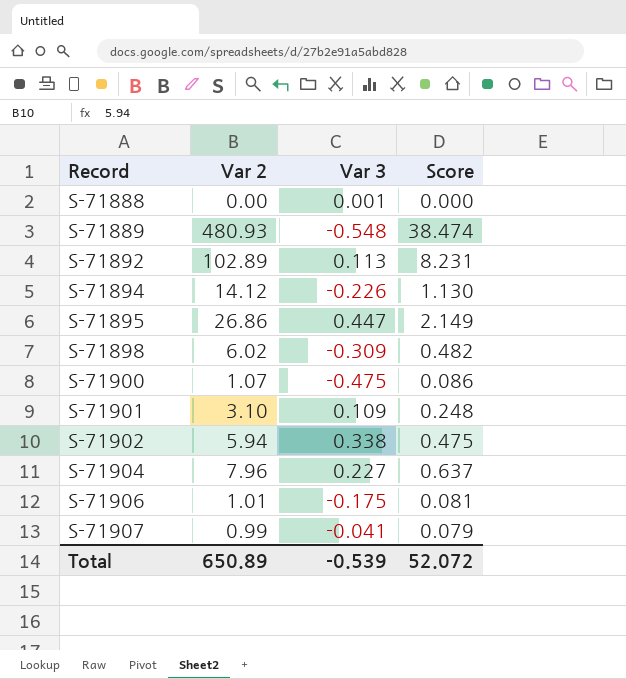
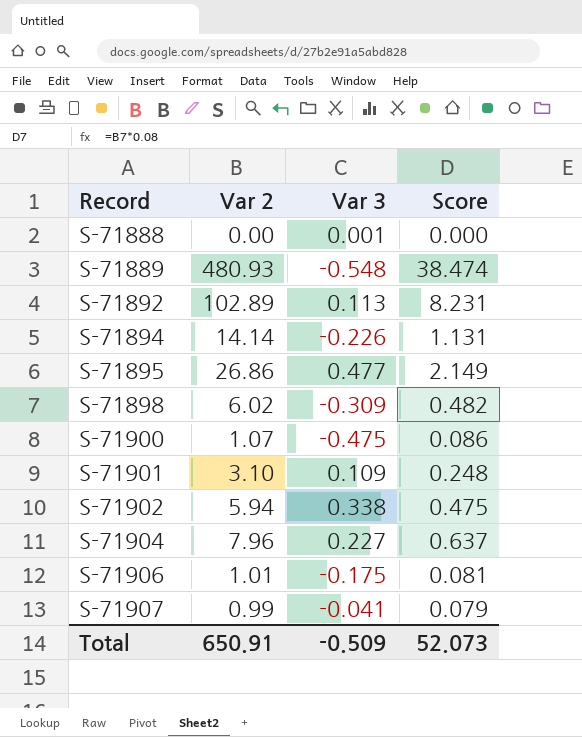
S-71894 | Var 2: 14.12 -> 14.14
S-71894 | Score: 1.130 -> 1.131
S-71895 | Var 3: 0.447 -> 0.477
Total | Var 2: 650.89 -> 650.91
Total | Var 3: -0.539 -> -0.509
Total | Score: 52.072 -> 52.073

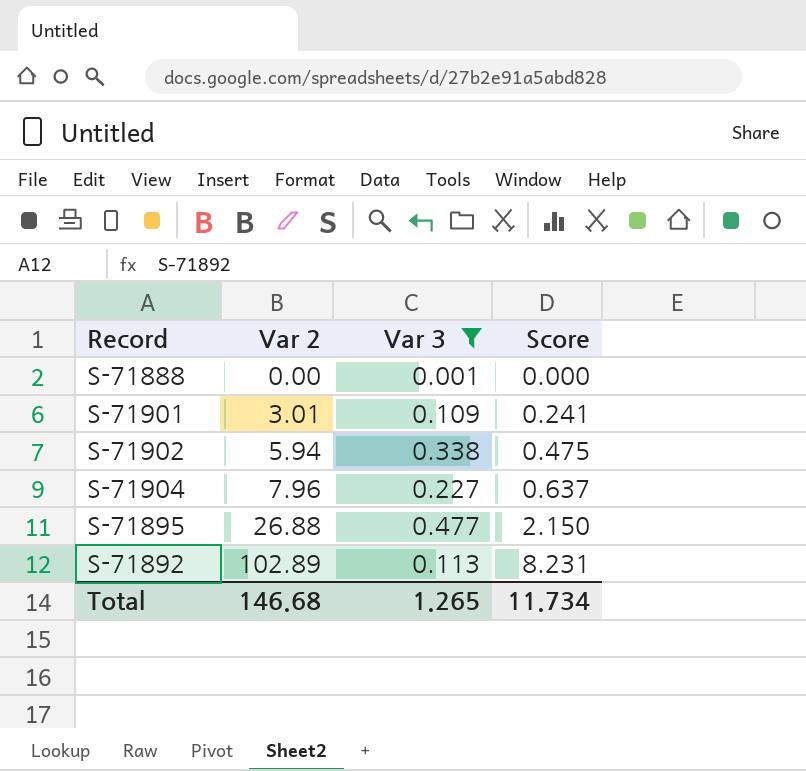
filter: none -> Var 3 >= 0.001
row order: Record ascending -> Var 2 ascending
S-71901 | Var 2: 3.10 -> 3.01
S-71901 | Score: 0.248 -> 0.241
S-71895 | Var 2: 26.86 -> 26.88
S-71895 | Score: 2.149 -> 2.150
Total | Var 2: 650.91 -> 146.68
Total | Var 3: -0.509 -> 1.265
Total | Score: 52.073 -> 11.734

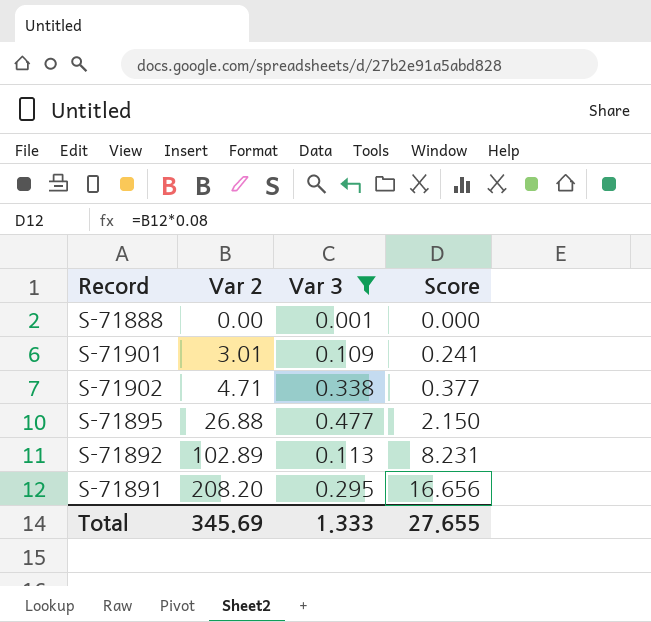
row S-71904: 7.96 | 0.227 | 0.637 -> none
S-71902 | Var 2: 5.94 -> 4.71
S-71902 | Score: 0.475 -> 0.377
row S-71891: none -> 208.20 | 0.295 | 16.656
Total | Var 2: 146.68 -> 345.69
Total | Var 3: 1.265 -> 1.333
Total | Score: 11.734 -> 27.655

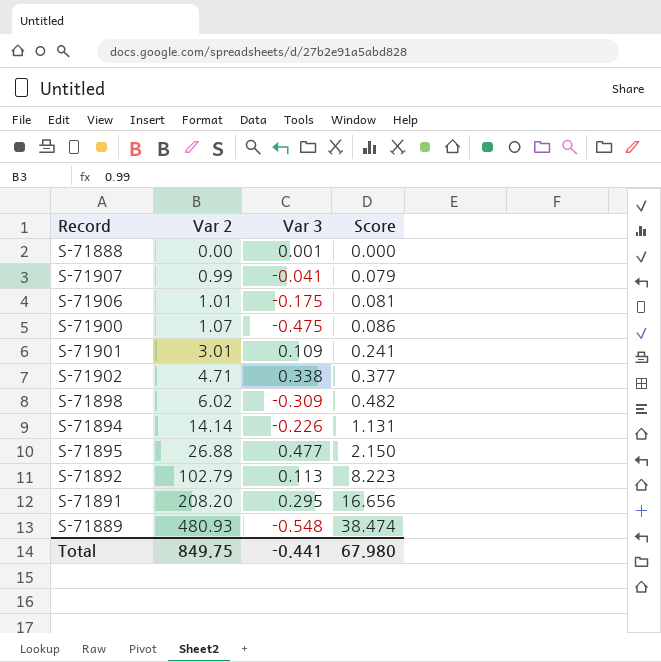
filter: Var 3 >= 0.001 -> none
S-71892 | Var 2: 102.89 -> 102.79
S-71892 | Score: 8.231 -> 8.223
Total | Var 2: 345.69 -> 849.75
Total | Var 3: 1.333 -> -0.441
Total | Score: 27.655 -> 67.980

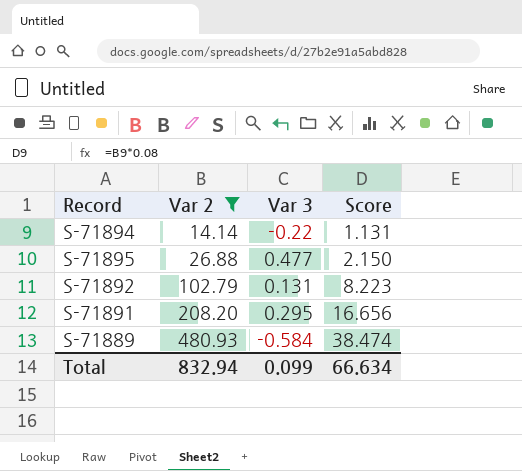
filter: none -> Var 2 >= 14.14
S-71894 | Var 3: -0.226 -> -0.22
S-71892 | Var 3: 0.113 -> 0.131
S-71889 | Var 3: -0.548 -> -0.584
Total | Var 2: 849.75 -> 832.94
Total | Var 3: -0.441 -> 0.099
Total | Score: 67.980 -> 66.634

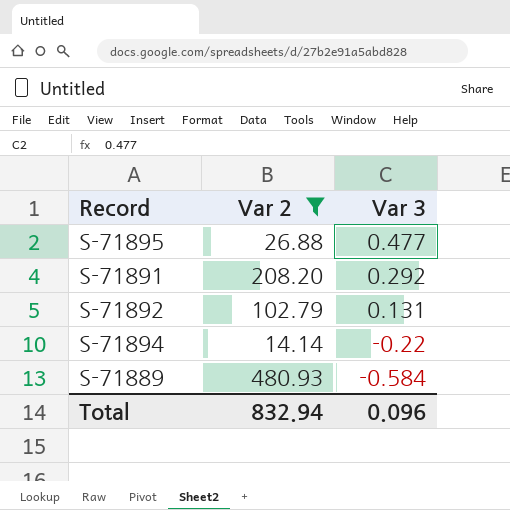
row order: Var 2 ascending -> Var 3 descending
column Score | formula: [Var 2] * 0.08 -> none
S-71891 | Var 3: 0.295 -> 0.292
Total | Var 3: 0.099 -> 0.096

